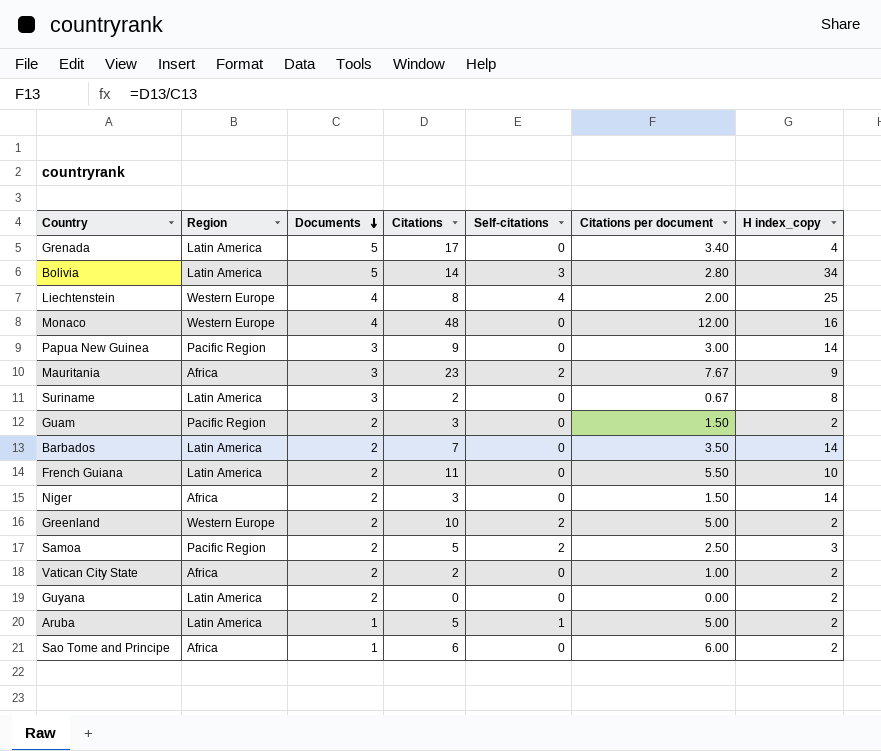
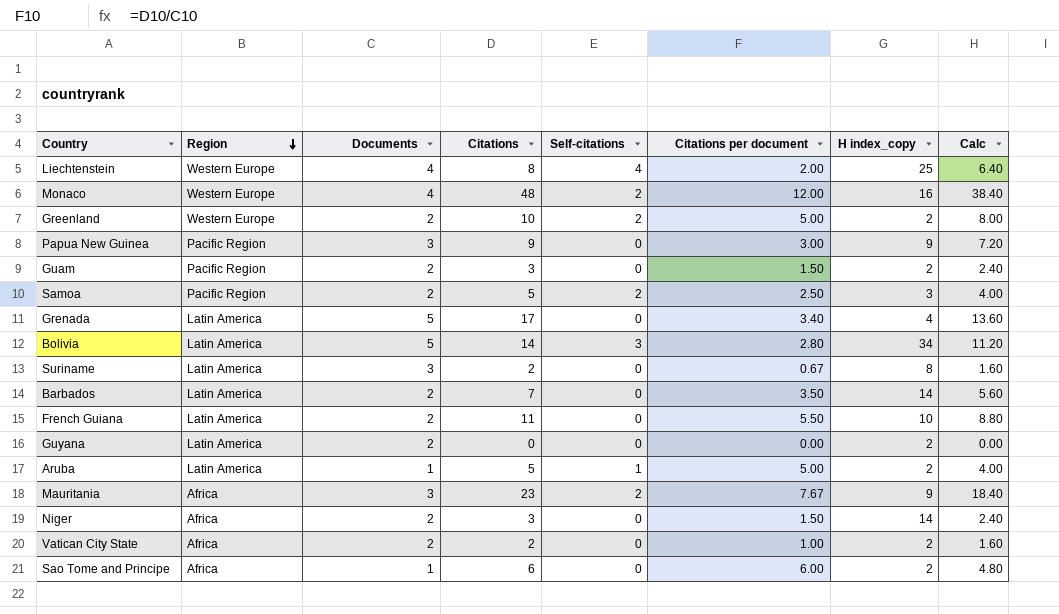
row order: Documents descending -> Region descending
column Calc | formula: none -> [Citations] * 0.8
Monaco | Self-citations: 0 -> 2
Papua New Guinea | H index_copy: 14 -> 9

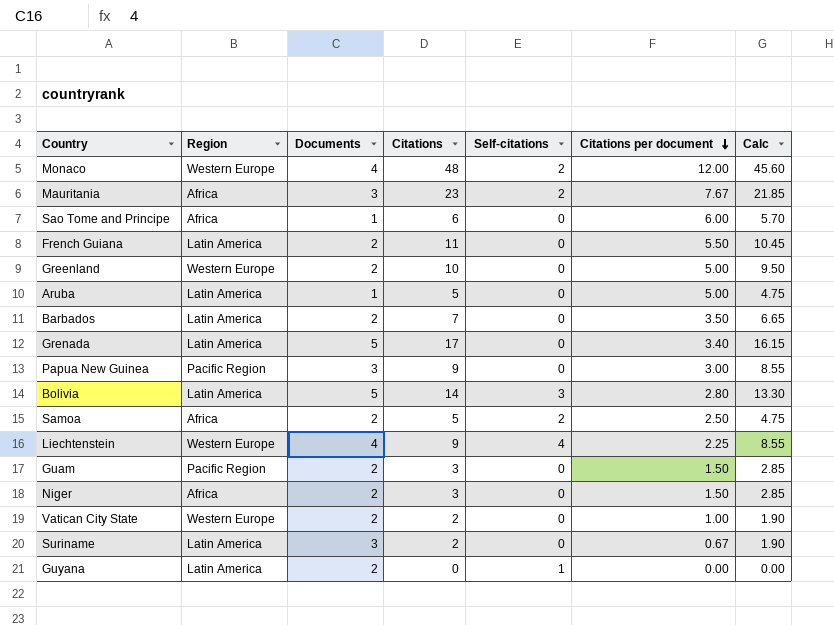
row order: Region descending -> Citations per document descending
column H index_copy | position: 7 -> none
column Calc | formula: [Citations] * 0.8 -> [Citations] * 0.95
Greenland | Self-citations: 2 -> 0
Aruba | Self-citations: 1 -> 0
Samoa | Region: Pacific Region -> Africa
Liechtenstein | Citations: 8 -> 9
Liechtenstein | Citations per document: 2.00 -> 2.25
Vatican City State | Region: Africa -> Western Europe
Guyana | Self-citations: 0 -> 1

